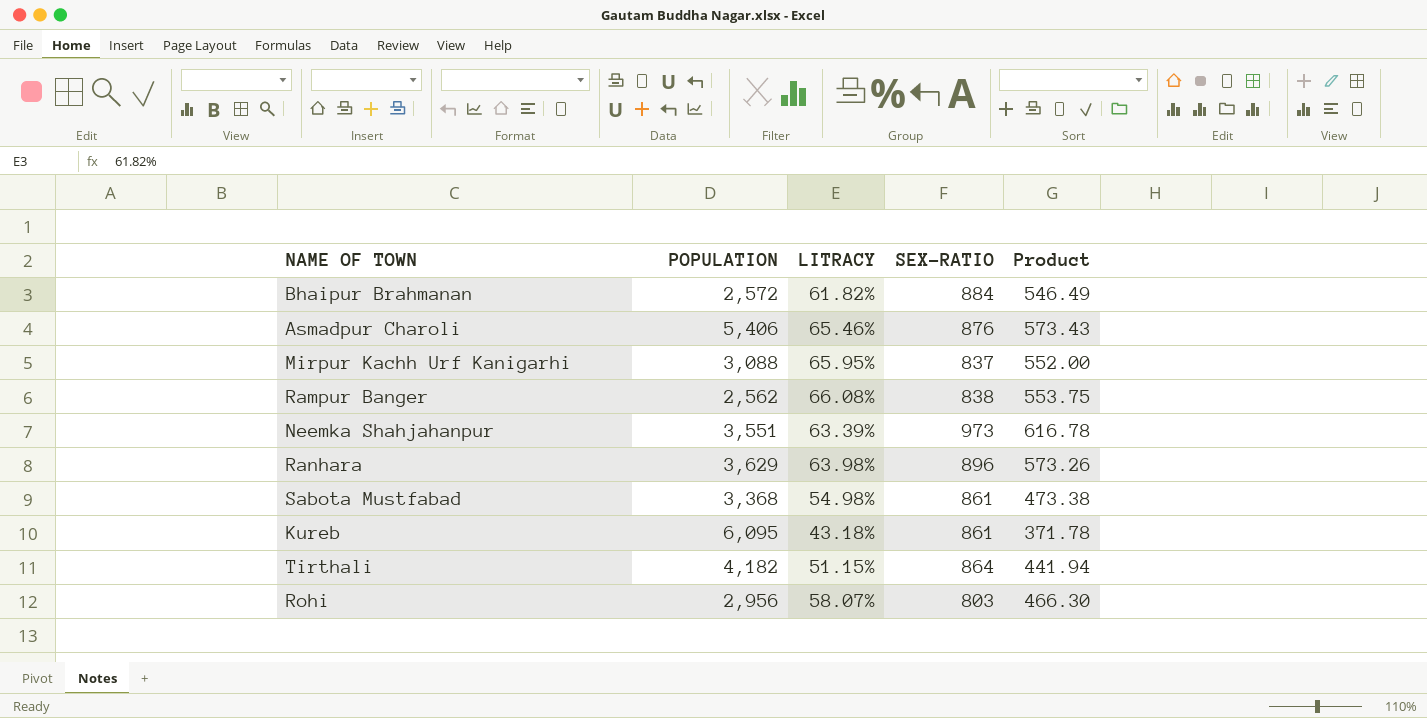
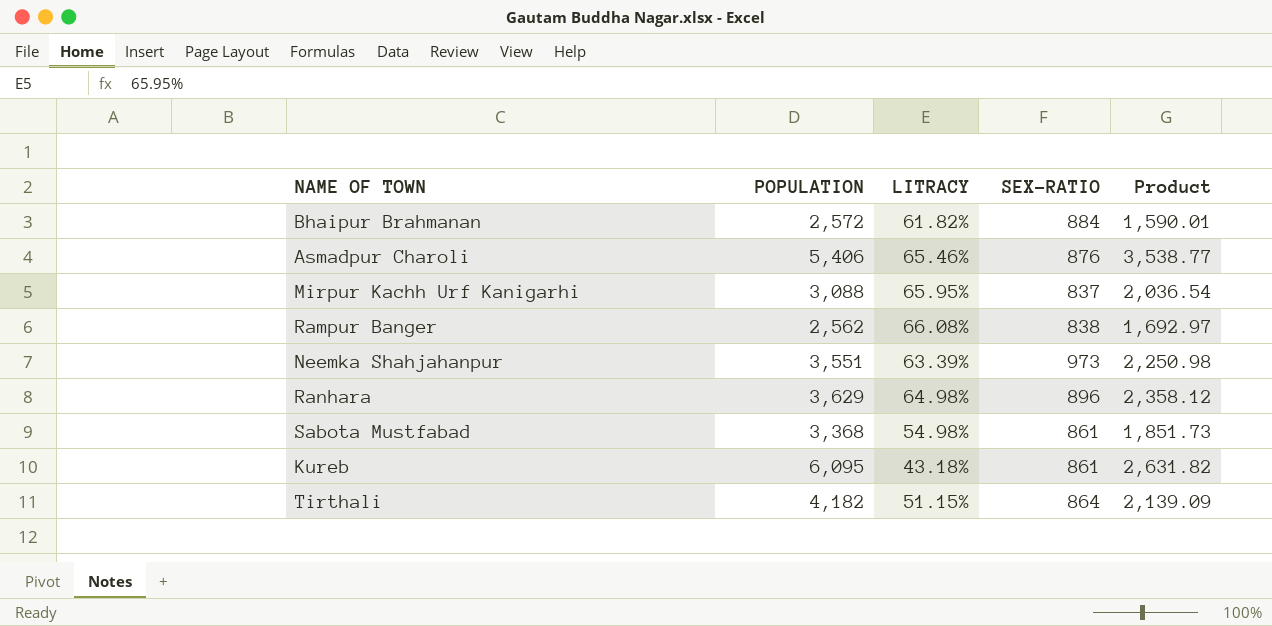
column Product | formula: [LITRACY] * [SEX-RATIO] -> [POPULATION] * [LITRACY]
row Rohi: 2,956 | 58.07% | 803 | 466.30 -> none
Ranhara | LITRACY: 63.98% -> 64.98%

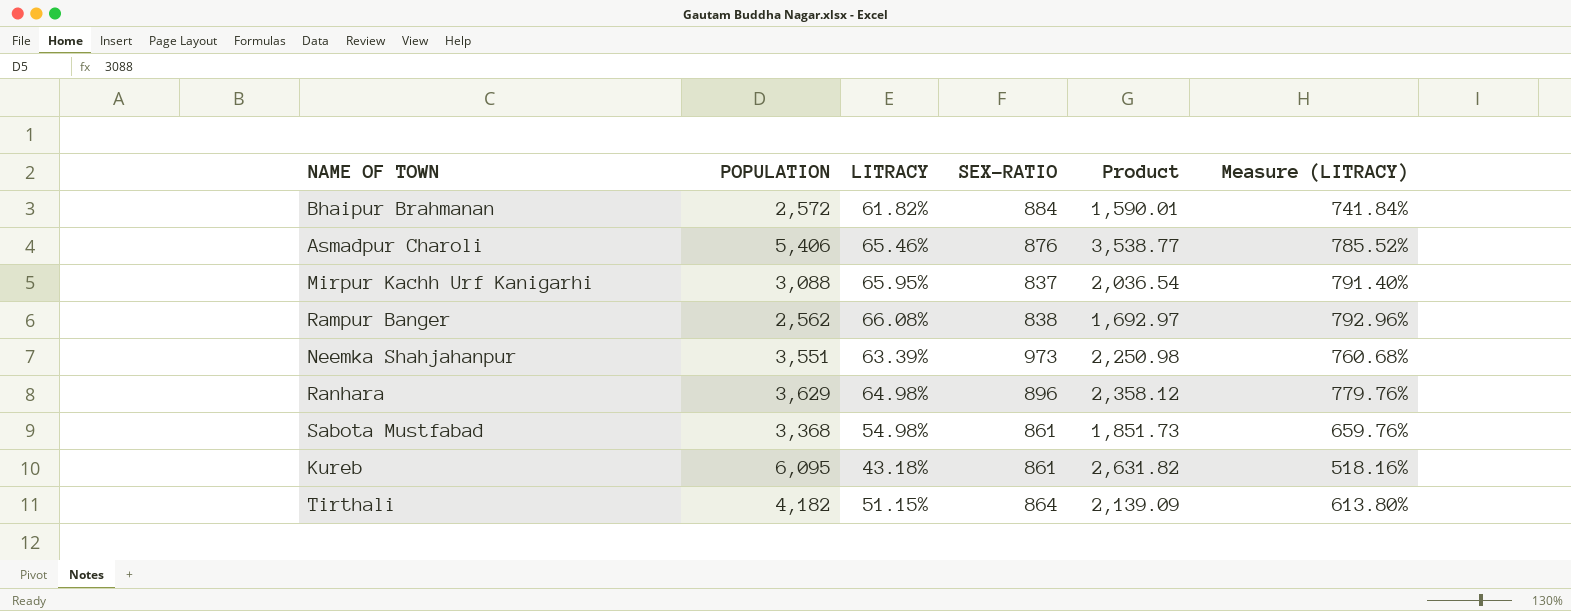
column Measure (LITRACY) | formula: none -> [LITRACY] * 12

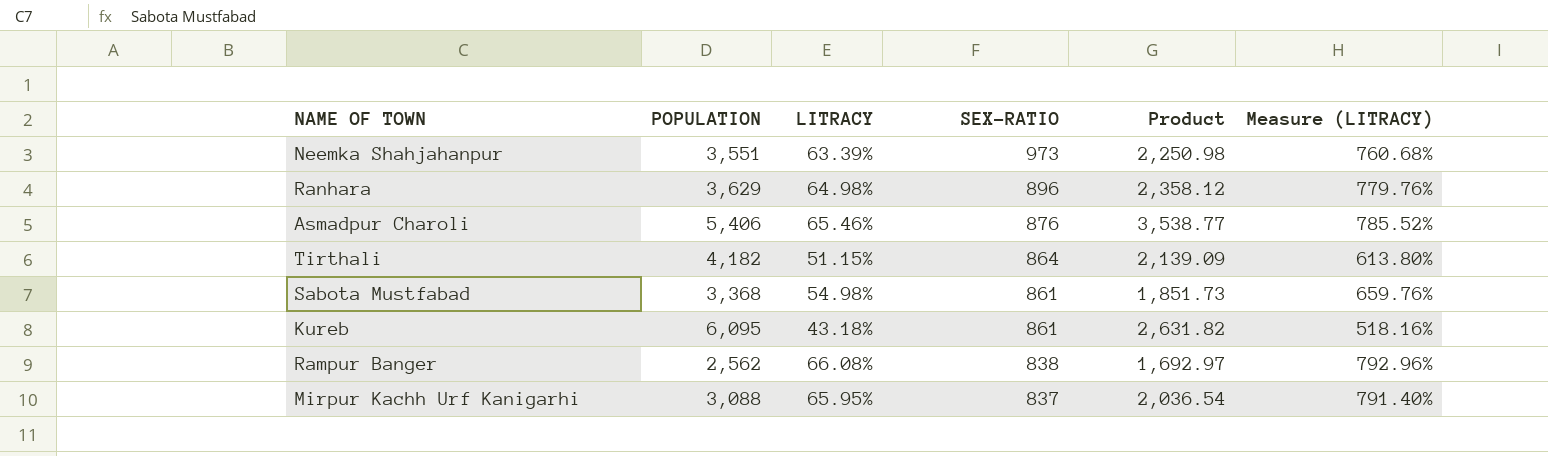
row order: none -> SEX-RATIO descending
row Bhaipur Brahmanan: 2,572 | 61.82% | 884 | 1,590.01 | 741.84% -> none

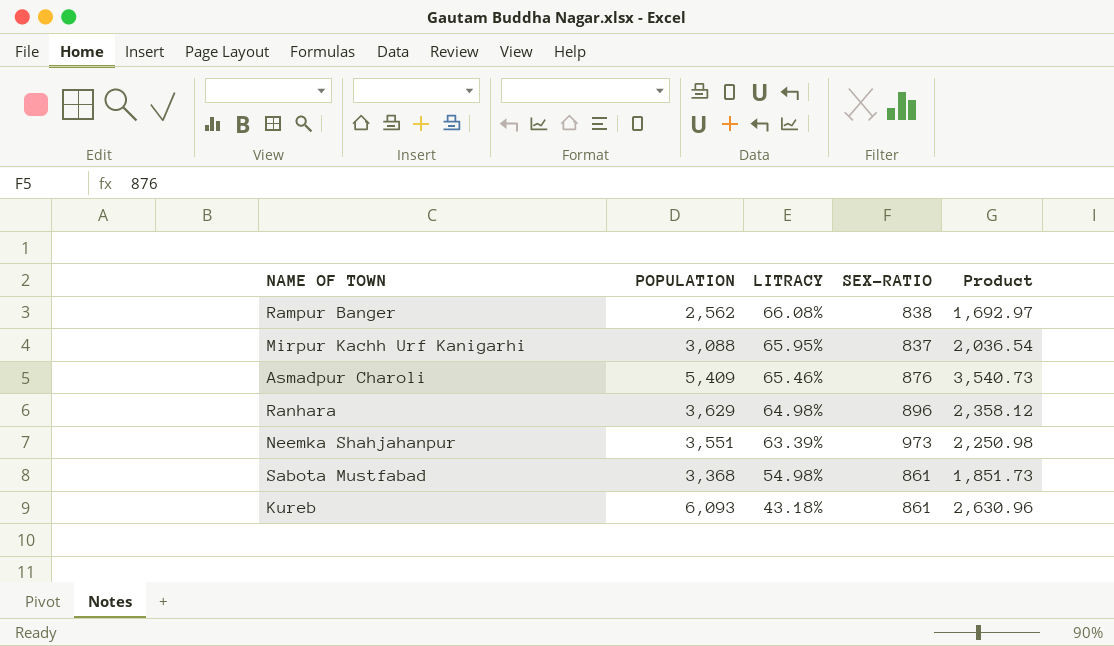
row order: SEX-RATIO descending -> LITRACY descending
column Measure (LITRACY) | formula: [LITRACY] * 12 -> none
row Tirthali: 4,182 | 51.15% | 864 | 2,139.09 | 613.80% -> none
Asmadpur Charoli | POPULATION: 5,406 -> 5,409
Asmadpur Charoli | Product: 3,538.77 -> 3,540.73
Kureb | POPULATION: 6,095 -> 6,093
Kureb | Product: 2,631.82 -> 2,630.96

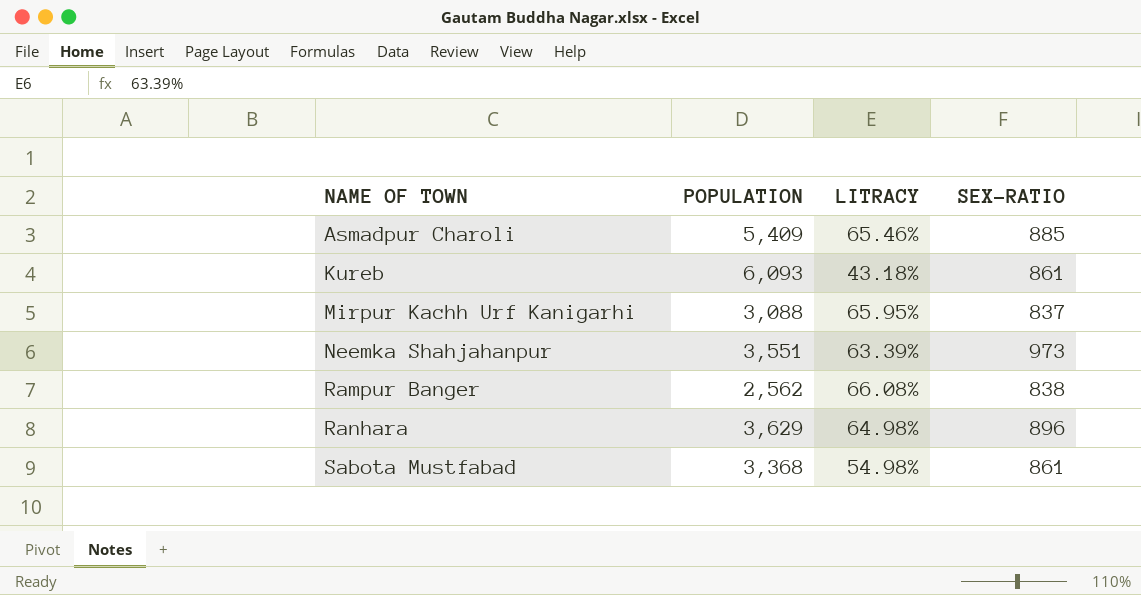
row order: LITRACY descending -> NAME OF TOWN ascending
column Product | formula: [POPULATION] * [LITRACY] -> none
Asmadpur Charoli | SEX-RATIO: 876 -> 885

